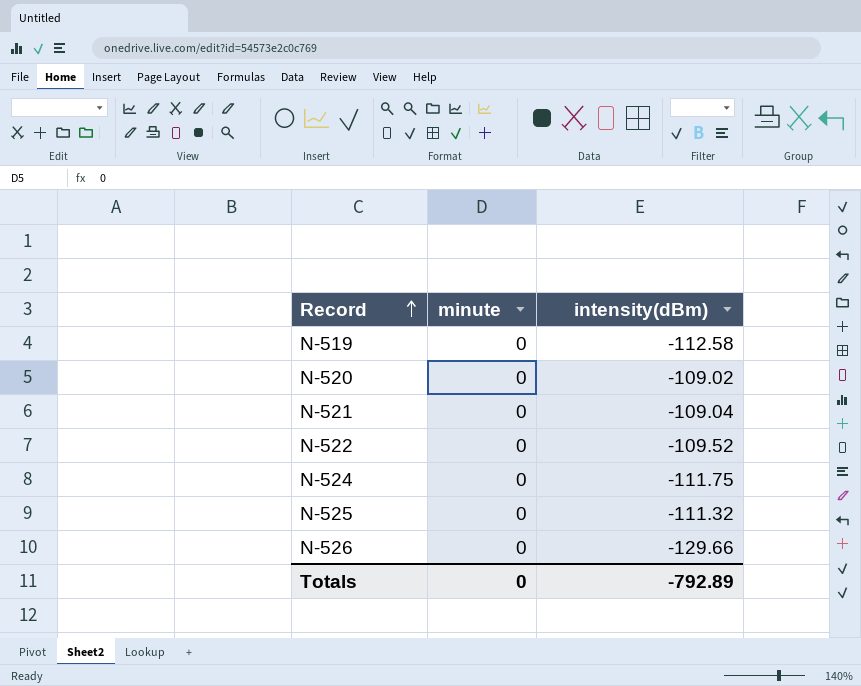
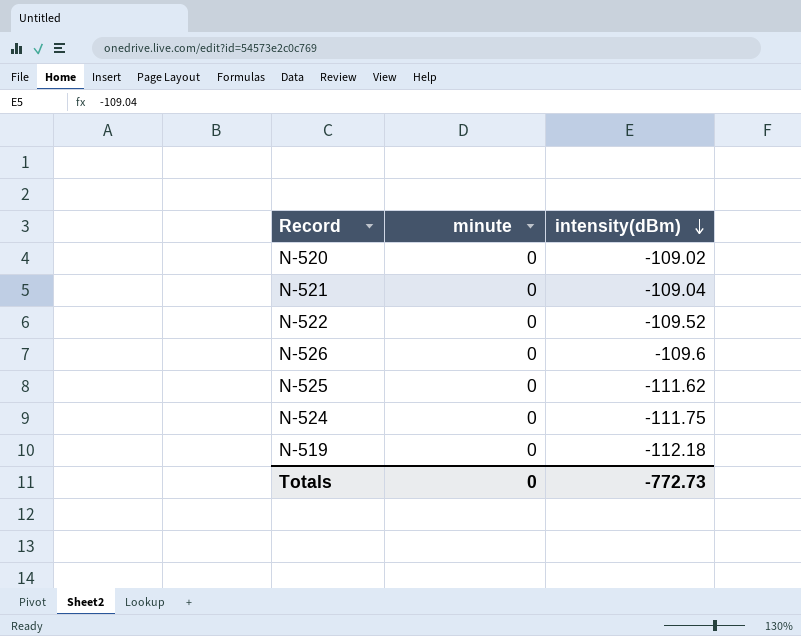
row order: Record ascending -> intensity(dBm) descending
N-526 | intensity(dBm): -129.66 -> -109.6
N-525 | intensity(dBm): -111.32 -> -111.62
N-519 | intensity(dBm): -112.58 -> -112.18
Totals | intensity(dBm): -792.89 -> -772.73

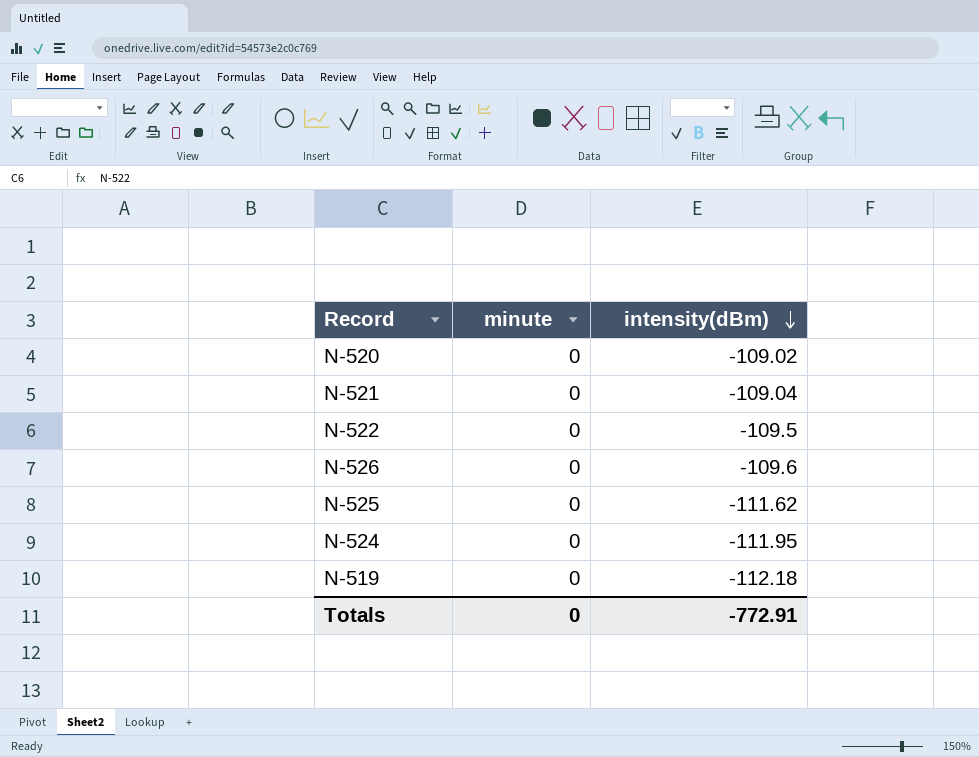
N-522 | intensity(dBm): -109.52 -> -109.5
N-524 | intensity(dBm): -111.75 -> -111.95
Totals | intensity(dBm): -772.73 -> -772.91

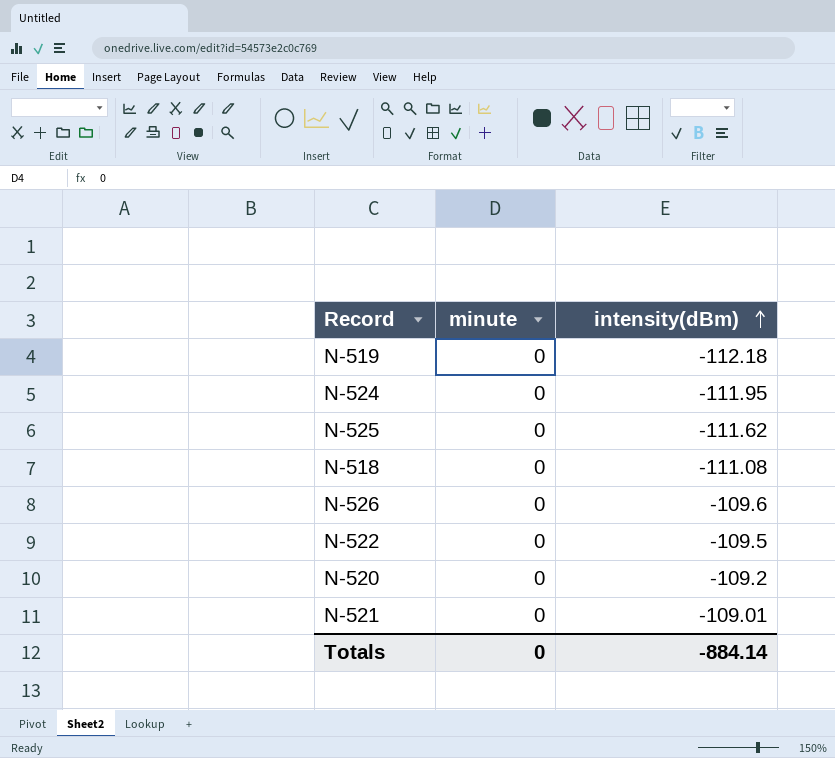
row order: intensity(dBm) descending -> intensity(dBm) ascending
row N-518: none -> 0 | -111.08
N-520 | intensity(dBm): -109.02 -> -109.2
N-521 | intensity(dBm): -109.04 -> -109.01
Totals | intensity(dBm): -772.91 -> -884.14

